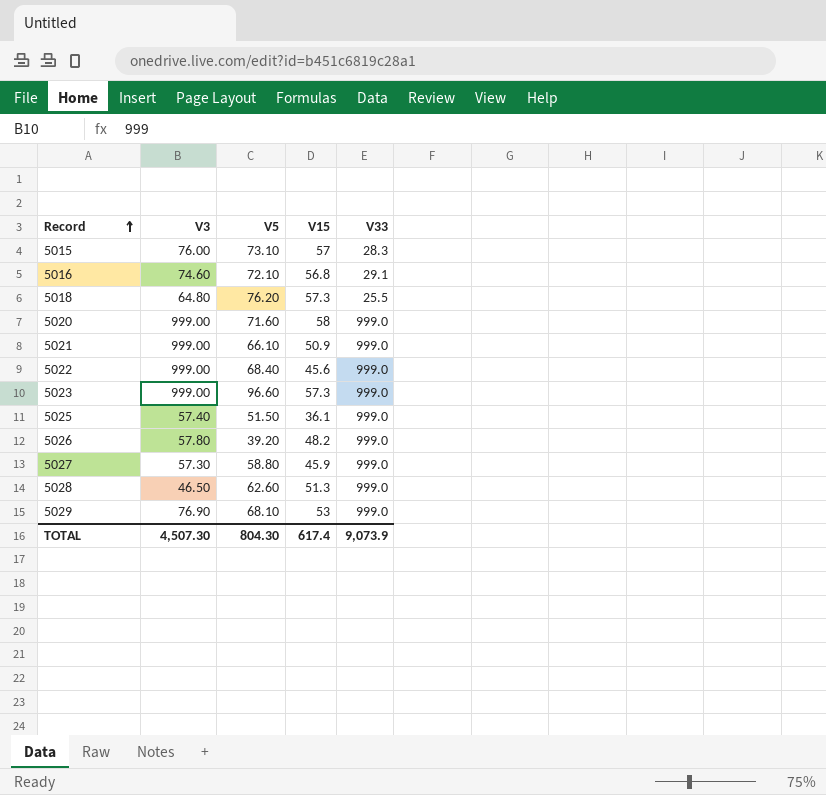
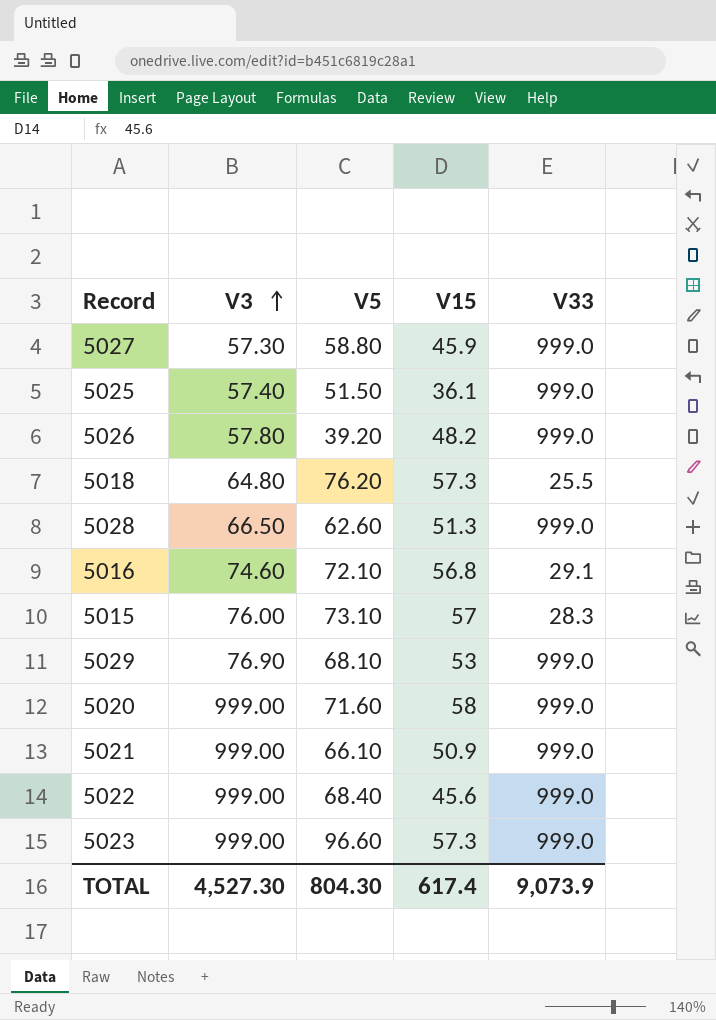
row order: Record ascending -> V3 ascending
5028 | V3: 46.50 -> 66.50
TOTAL | V3: 4,507.30 -> 4,527.30

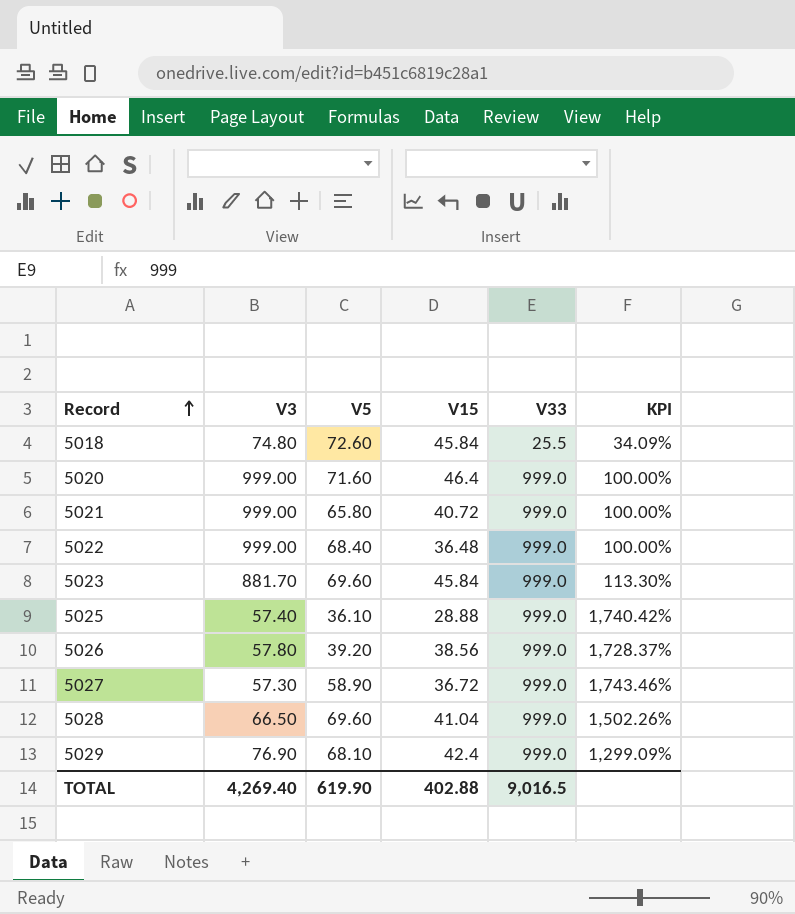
row order: V3 ascending -> Record ascending
column KPI | formula: none -> [V33] / [V3]
row 5016: 74.60 | 72.10 | 56.8 | 29.1 -> none
row 5015: 76.00 | 73.10 | 57 | 28.3 -> none
5018 | V3: 64.80 -> 74.80
5018 | V5: 76.20 -> 72.60
5018 | V15: 57.3 -> 45.84
5020 | V15: 58 -> 46.4
5021 | V5: 66.10 -> 65.80
5021 | V15: 50.9 -> 40.72
5022 | V15: 45.6 -> 36.48
5023 | V3: 999.00 -> 881.70
5023 | V5: 96.60 -> 69.60
5023 | V15: 57.3 -> 45.84
5025 | V5: 51.50 -> 36.10
5025 | V15: 36.1 -> 28.88
5026 | V15: 48.2 -> 38.56
5027 | V5: 58.80 -> 58.90
5027 | V15: 45.9 -> 36.72
5028 | V5: 62.60 -> 69.60
5028 | V15: 51.3 -> 41.04
5029 | V15: 53 -> 42.4
TOTAL | V3: 4,527.30 -> 4,269.40
TOTAL | V5: 804.30 -> 619.90
TOTAL | V15: 617.4 -> 402.88
TOTAL | V33: 9,073.9 -> 9,016.5

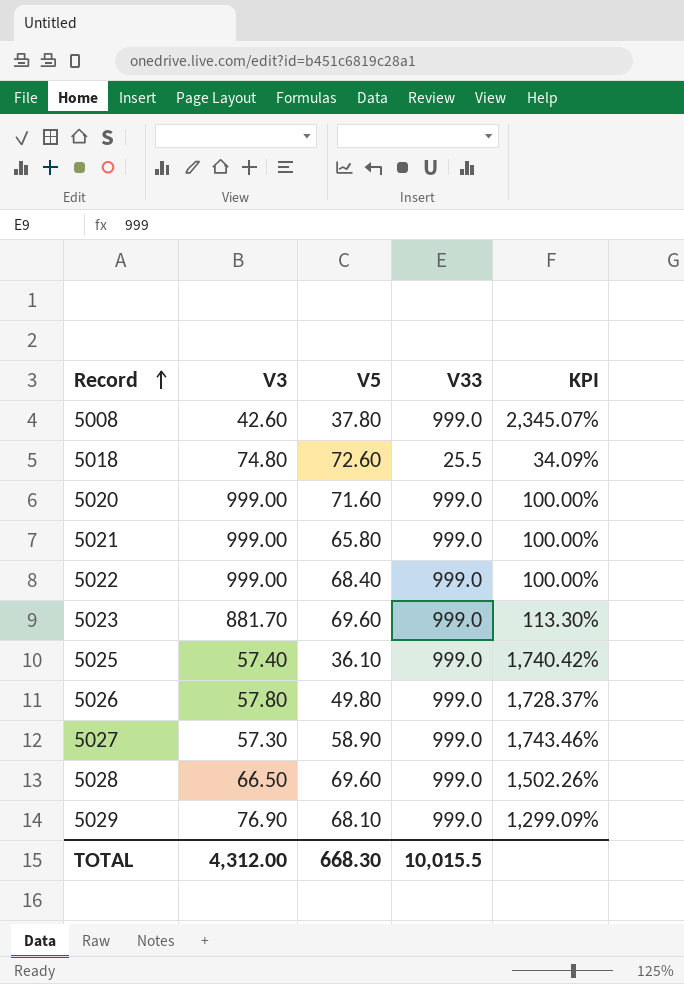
column V15 | position: 4 -> none
row 5008: none -> 42.60 | 37.80 | 999.0 | 2,345.07%
5026 | V5: 39.20 -> 49.80
TOTAL | V3: 4,269.40 -> 4,312.00
TOTAL | V5: 619.90 -> 668.30
TOTAL | V33: 9,016.5 -> 10,015.5

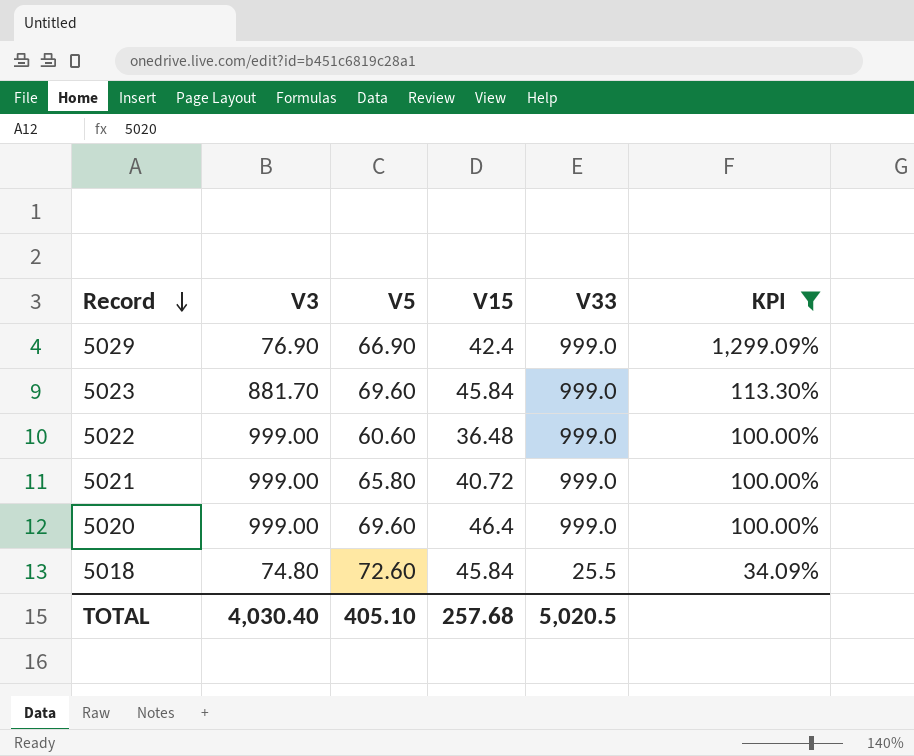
filter: none -> KPI <= 1,299.09%
row order: Record ascending -> Record descending
column V15 | position: none -> 4
5029 | V5: 68.10 -> 66.90
5022 | V5: 68.40 -> 60.60
5020 | V5: 71.60 -> 69.60
TOTAL | V3: 4,312.00 -> 4,030.40
TOTAL | V5: 668.30 -> 405.10
TOTAL | V33: 10,015.5 -> 5,020.5

